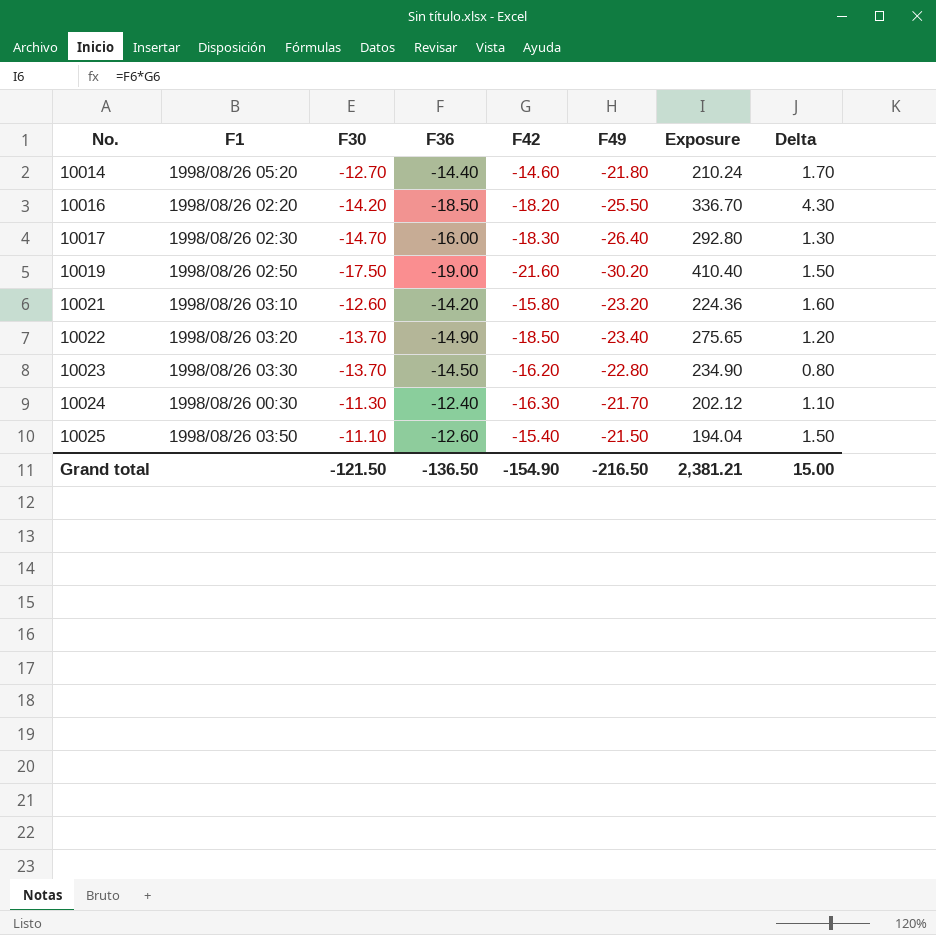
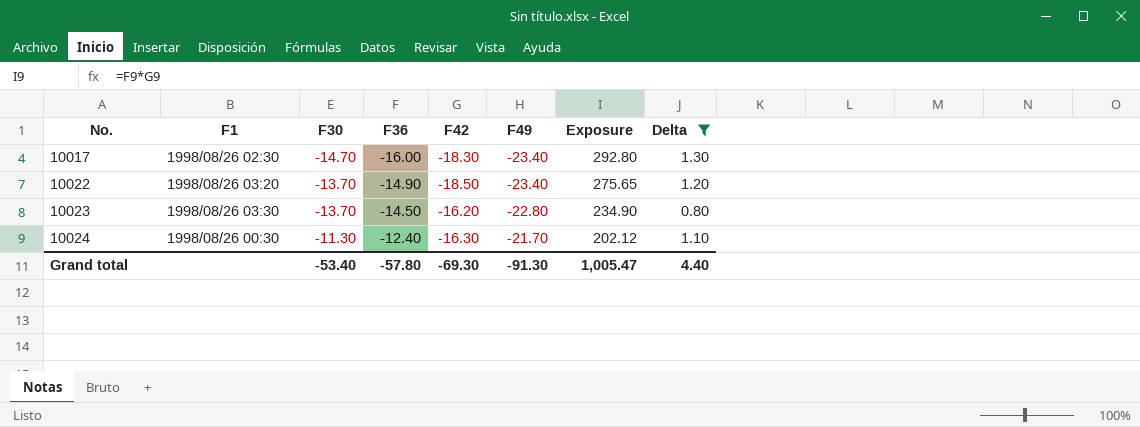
filter: none -> Delta <= 1.30
10017 | F49: -26.40 -> -23.40
Grand total | F30: -121.50 -> -53.40
Grand total | F36: -136.50 -> -57.80
Grand total | F42: -154.90 -> -69.30
Grand total | F49: -216.50 -> -91.30
Grand total | Exposure: 2,381.21 -> 1,005.47
Grand total | Delta: 15.00 -> 4.40

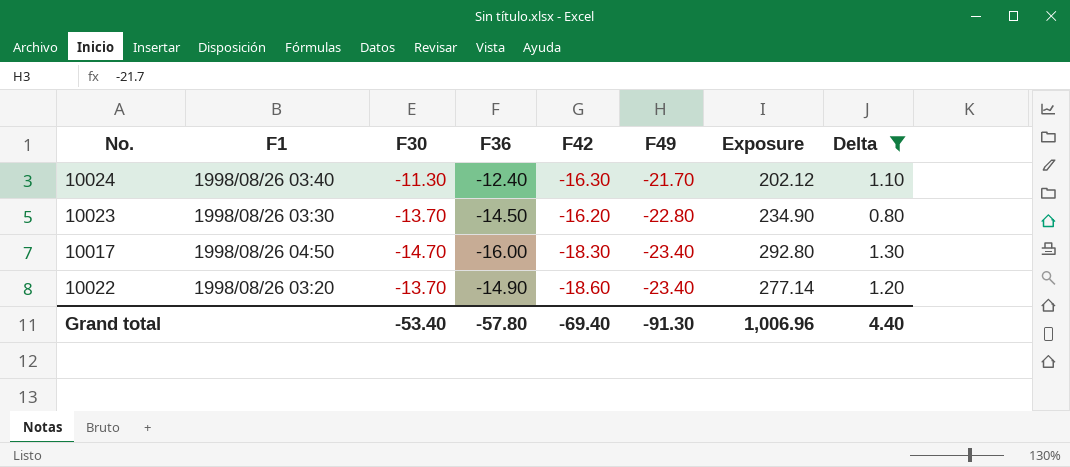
row order: No. ascending -> F49 descending
10024 | F1: 1998/08/26 00:30 -> 1998/08/26 03:40
10017 | F1: 1998/08/26 02:30 -> 1998/08/26 04:50
10022 | F42: -18.50 -> -18.60
10022 | Exposure: 275.65 -> 277.14
Grand total | F42: -69.30 -> -69.40
Grand total | Exposure: 1,005.47 -> 1,006.96

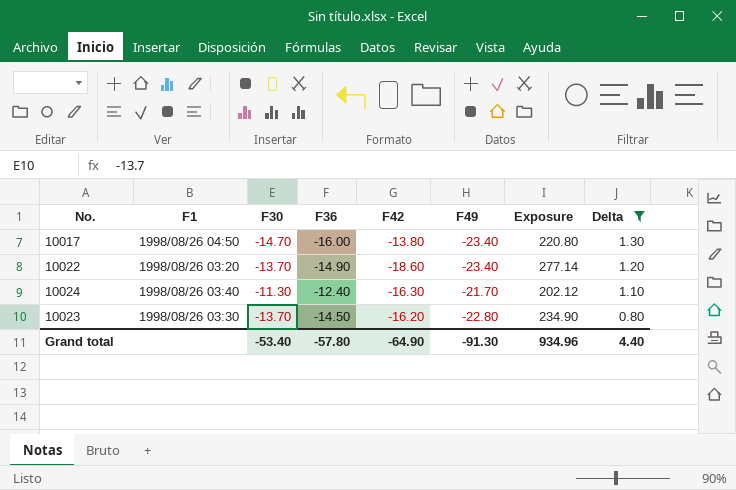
row order: F49 descending -> Delta descending
10017 | F42: -18.30 -> -13.80
10017 | Exposure: 292.80 -> 220.80
Grand total | F42: -69.40 -> -64.90
Grand total | Exposure: 1,006.96 -> 934.96

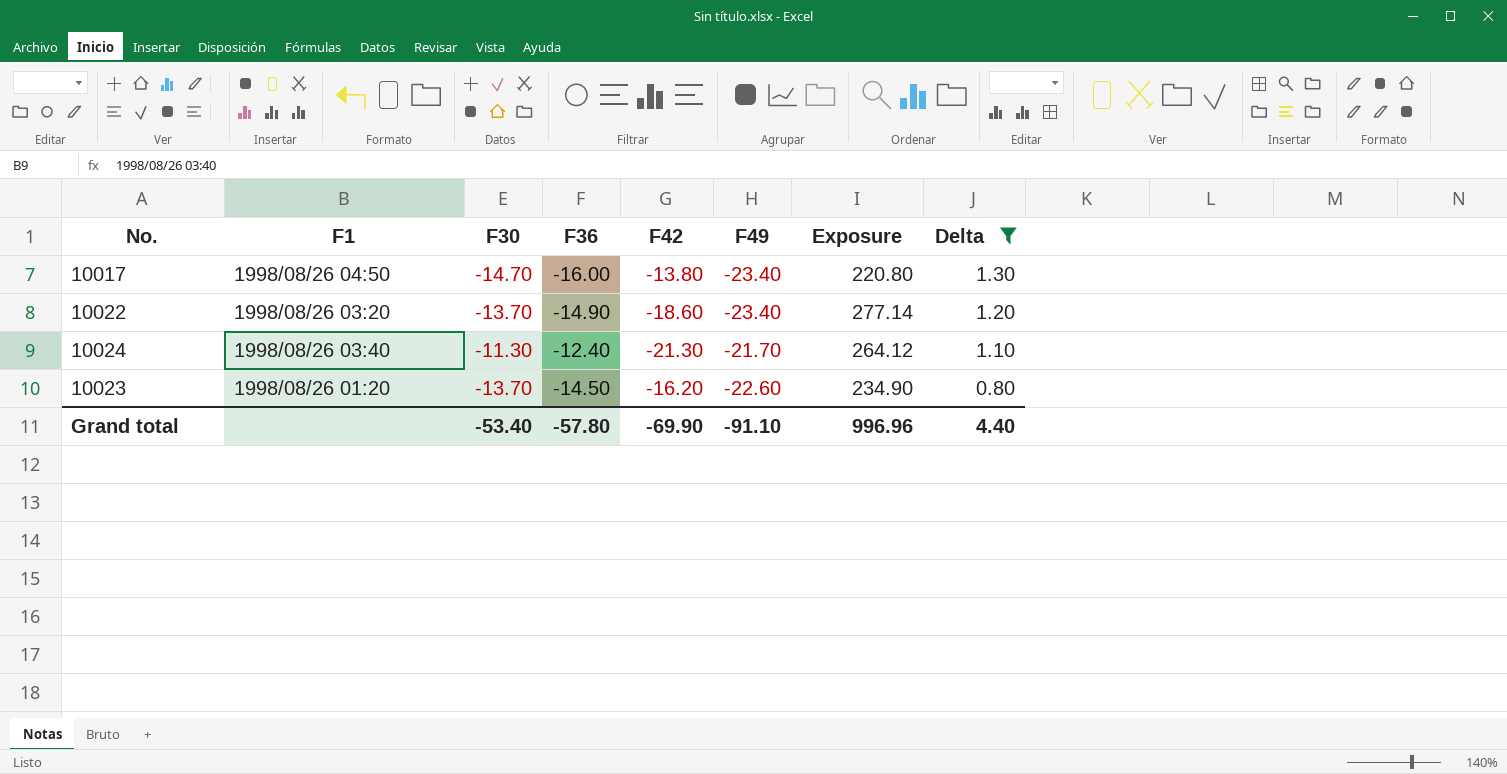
10024 | F42: -16.30 -> -21.30
10024 | Exposure: 202.12 -> 264.12
10023 | F1: 1998/08/26 03:30 -> 1998/08/26 01:20
10023 | F49: -22.80 -> -22.60
Grand total | F42: -64.90 -> -69.90
Grand total | F49: -91.30 -> -91.10
Grand total | Exposure: 934.96 -> 996.96

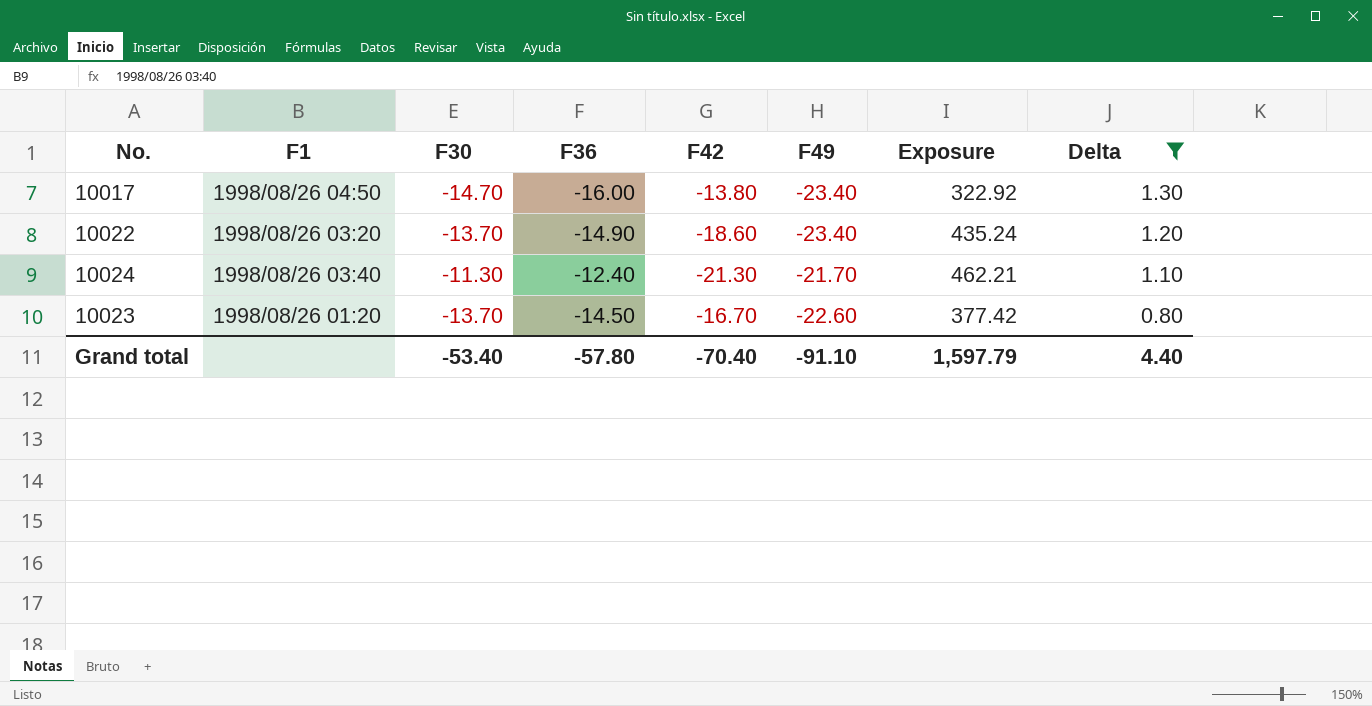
column Exposure | formula: [F36] * [F42] -> [F42] * [F49]
10023 | F42: -16.20 -> -16.70
Grand total | F42: -69.90 -> -70.40
Grand total | Exposure: 996.96 -> 1,597.79

